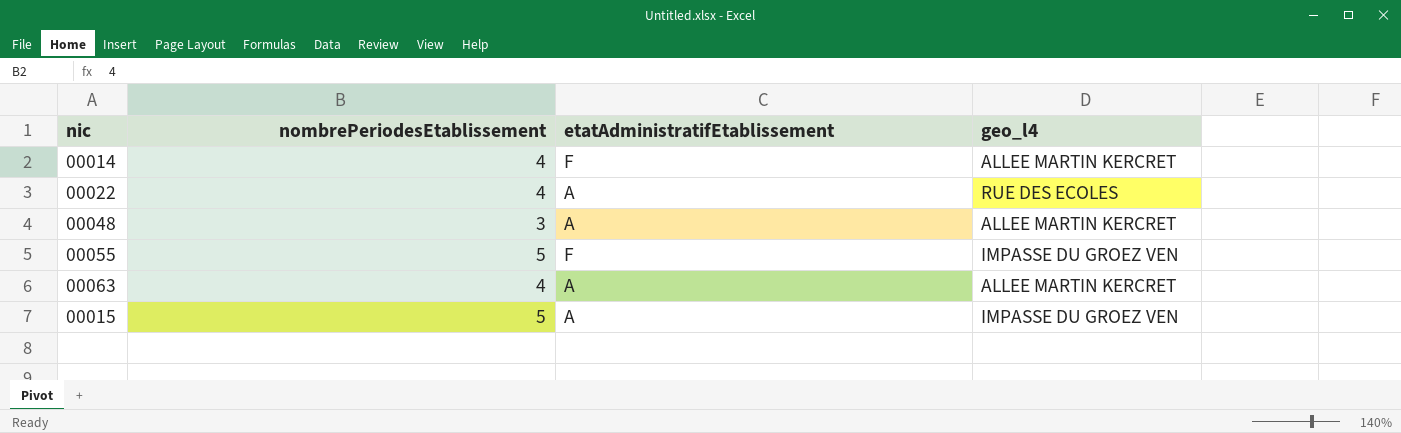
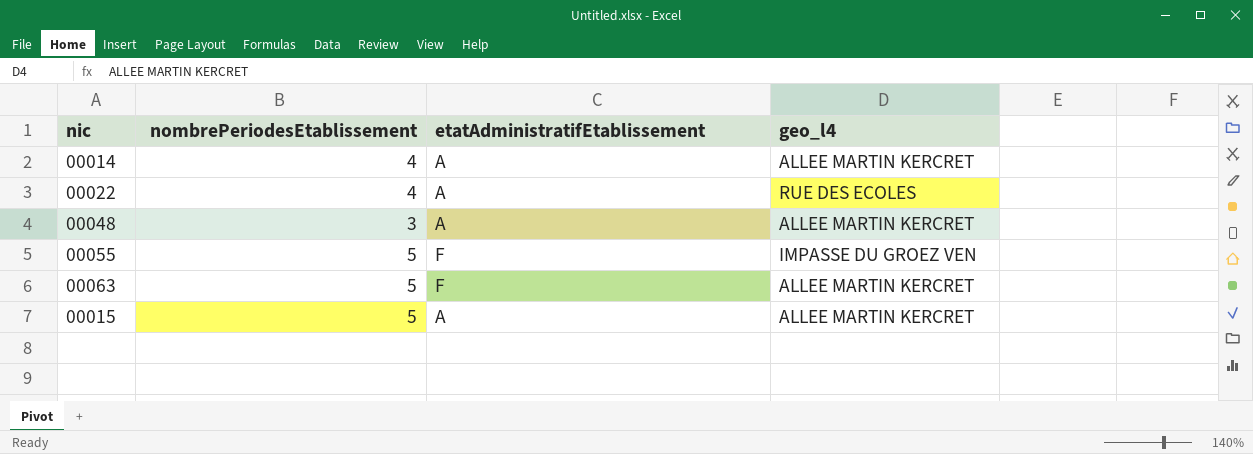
00014 | etatAdministratifEtablissement: F -> A
00063 | nombrePeriodesEtablissement: 4 -> 5
00063 | etatAdministratifEtablissement: A -> F
00015 | geo_l4: IMPASSE DU GROEZ VEN -> ALLEE MARTIN KERCRET

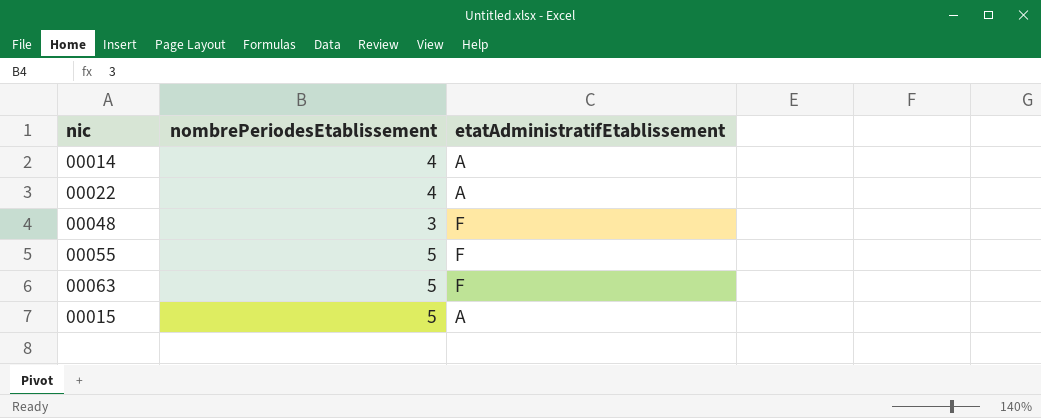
column geo_l4 | position: 4 -> none
00048 | etatAdministratifEtablissement: A -> F

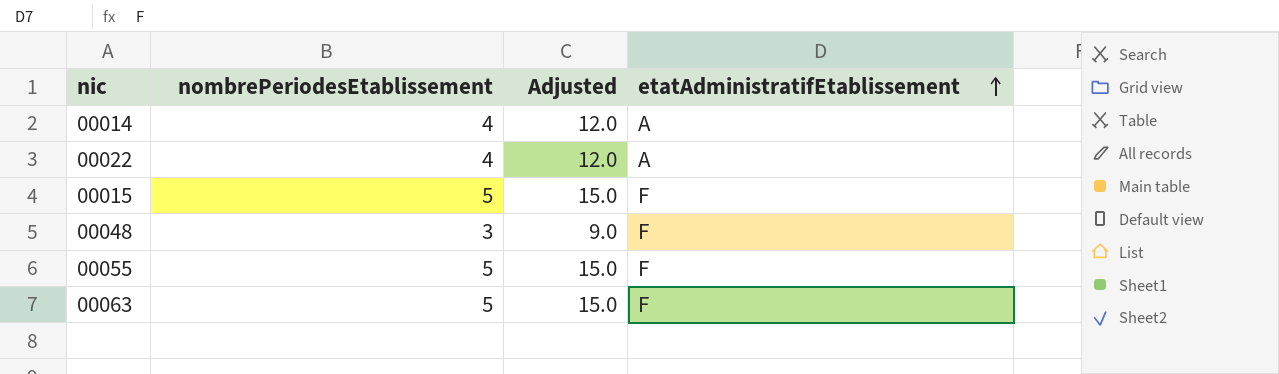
row order: none -> etatAdministratifEtablissement ascending
column Adjusted | formula: none -> [nombrePeriodesEtablissement] * 3
00015 | etatAdministratifEtablissement: A -> F

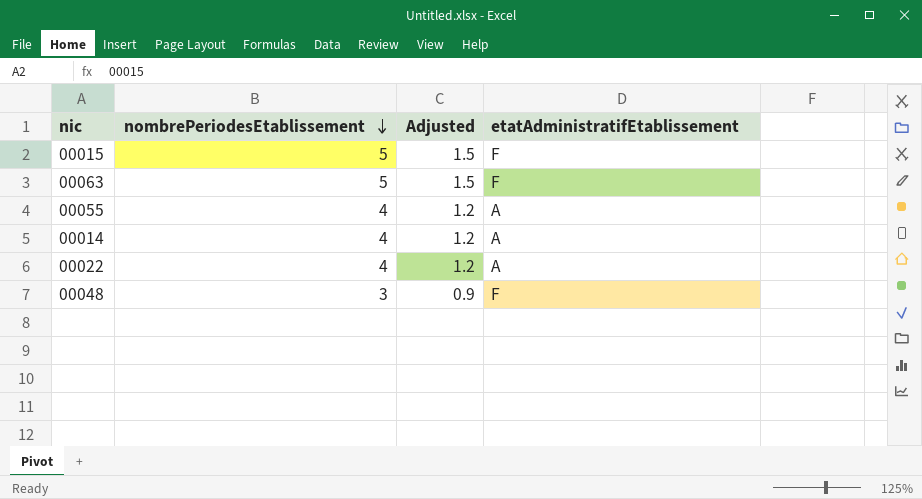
row order: etatAdministratifEtablissement ascending -> nombrePeriodesEtablissement descending
column Adjusted | formula: [nombrePeriodesEtablissement] * 3 -> [nombrePeriodesEtablissement] * 0.3
00055 | nombrePeriodesEtablissement: 5 -> 4
00055 | etatAdministratifEtablissement: F -> A

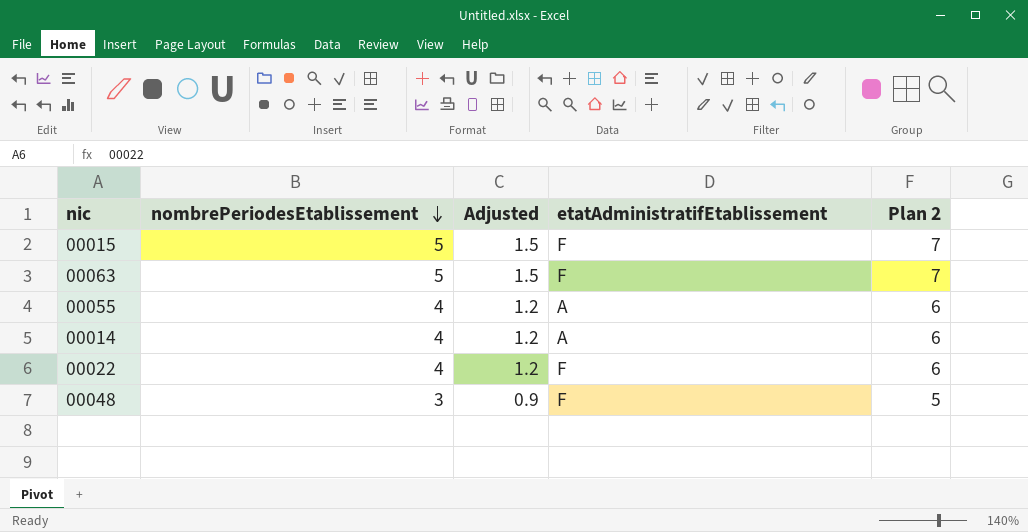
column Plan 2 | formula: none -> [nombrePeriodesEtablissement] + 2
00022 | etatAdministratifEtablissement: A -> F

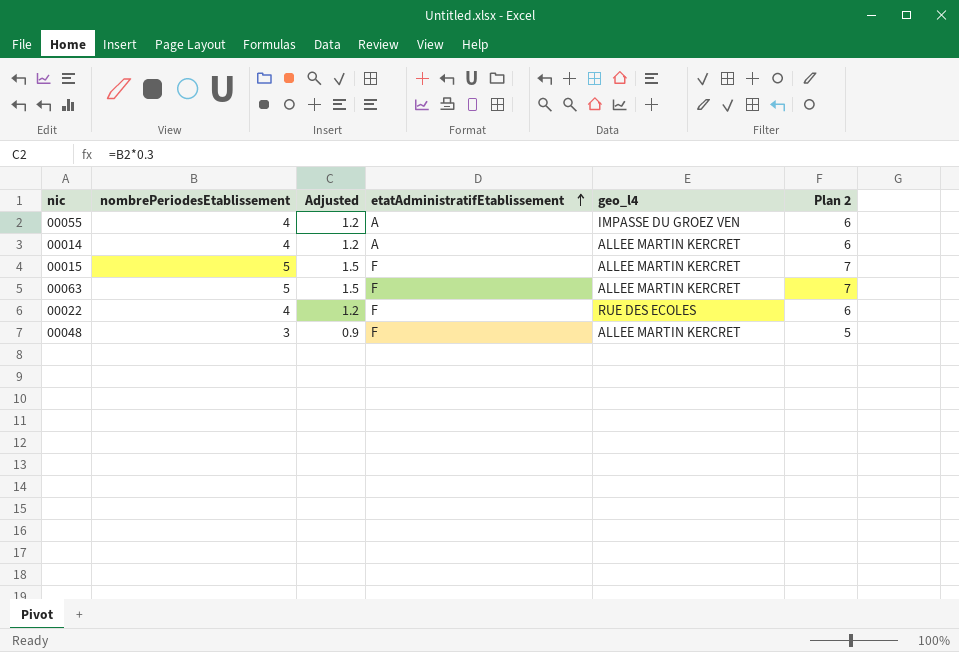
row order: nombrePeriodesEtablissement descending -> etatAdministratifEtablissement ascending
column geo_l4 | position: none -> 5

